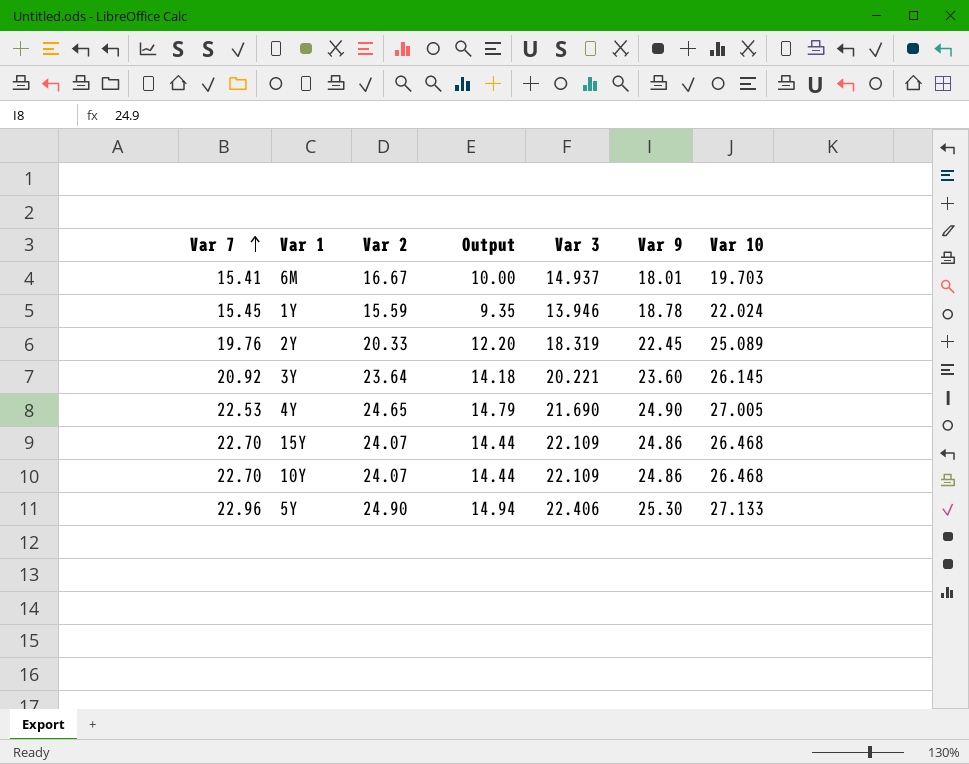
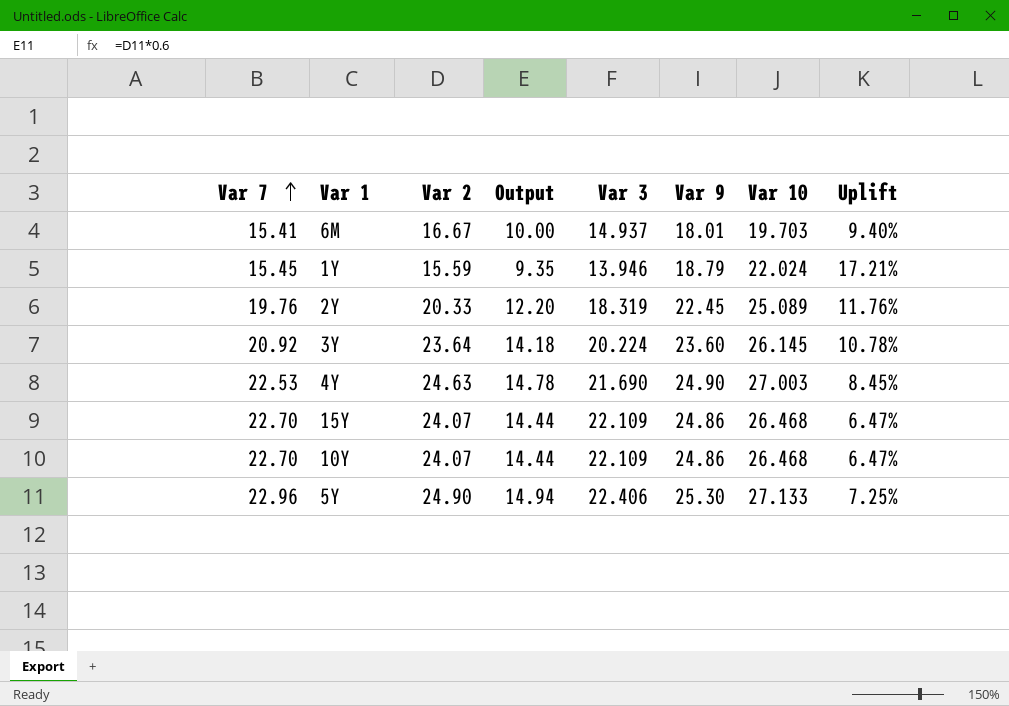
column Uplift | formula: none -> ([Var 10] - [Var 9]) / [Var 9]
1Y | Var 9: 18.78 -> 18.79
3Y | Var 3: 20.221 -> 20.224
4Y | Var 2: 24.65 -> 24.63
4Y | Output: 14.79 -> 14.78
4Y | Var 10: 27.005 -> 27.003

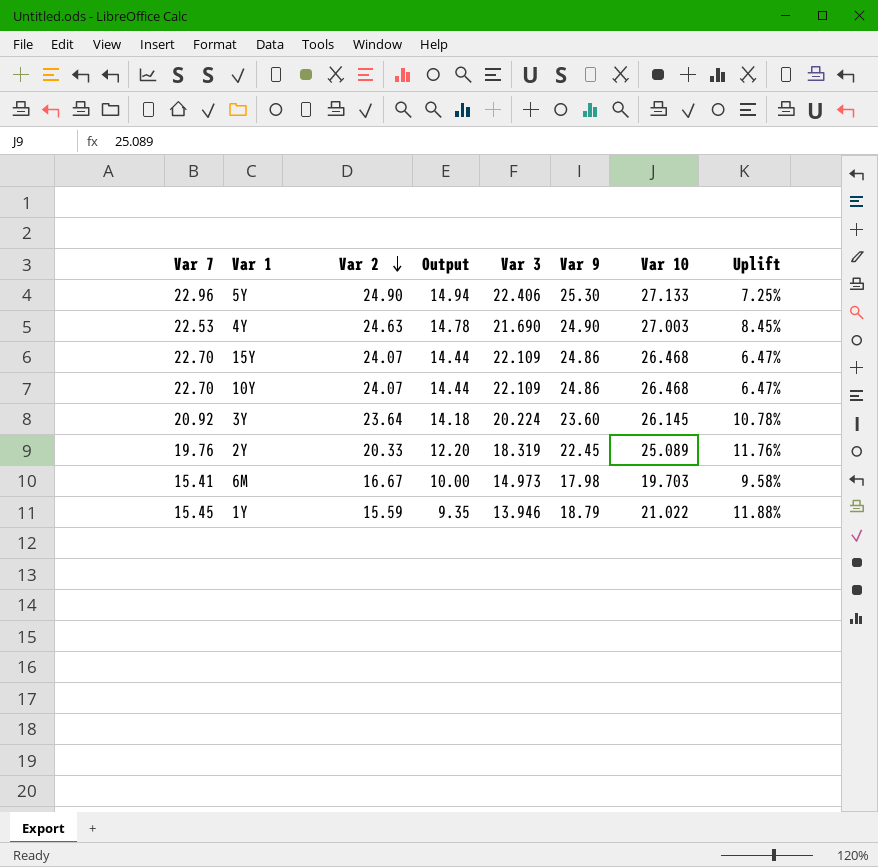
row order: Var 7 ascending -> Var 2 descending
6M | Var 3: 14.937 -> 14.973
6M | Var 9: 18.01 -> 17.98
6M | Uplift: 9.40% -> 9.58%
1Y | Var 10: 22.024 -> 21.022
1Y | Uplift: 17.21% -> 11.88%

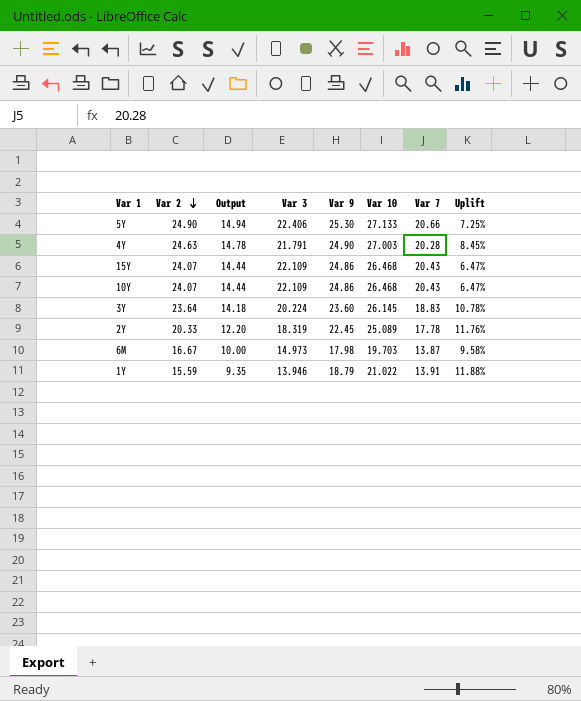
column Var 7 | position: 1 -> 7
5Y | Var 7: 22.96 -> 20.66
4Y | Var 3: 21.690 -> 21.791
4Y | Var 7: 22.53 -> 20.28
15Y | Var 7: 22.70 -> 20.43
10Y | Var 7: 22.70 -> 20.43
3Y | Var 7: 20.92 -> 18.83
2Y | Var 7: 19.76 -> 17.78
6M | Var 7: 15.41 -> 13.87
1Y | Var 7: 15.45 -> 13.91

